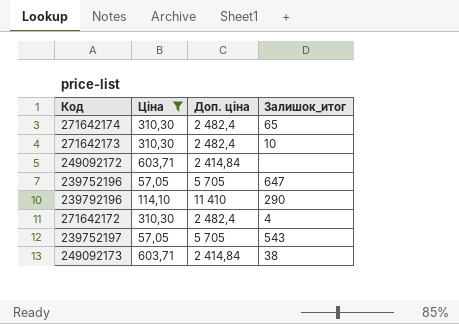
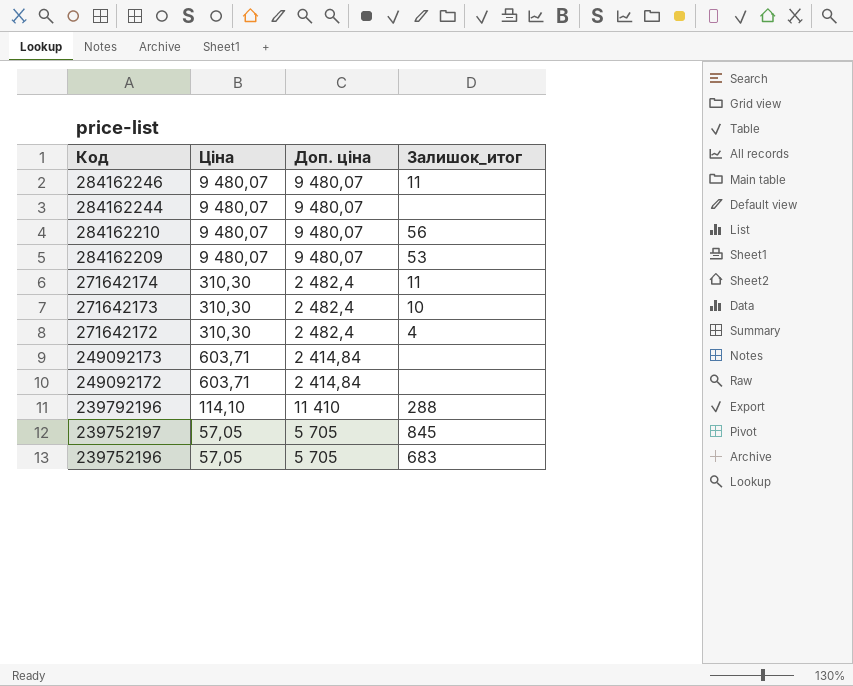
filter: Ціна != 9 480,07 -> none
row order: none -> Код descending
271642174 | Залишок_итог: 65 -> 11
249092173 | Залишок_итог: 38 -> none
239792196 | Залишок_итог: 290 -> 288
239752197 | Залишок_итог: 543 -> 845
239752196 | Залишок_итог: 647 -> 683

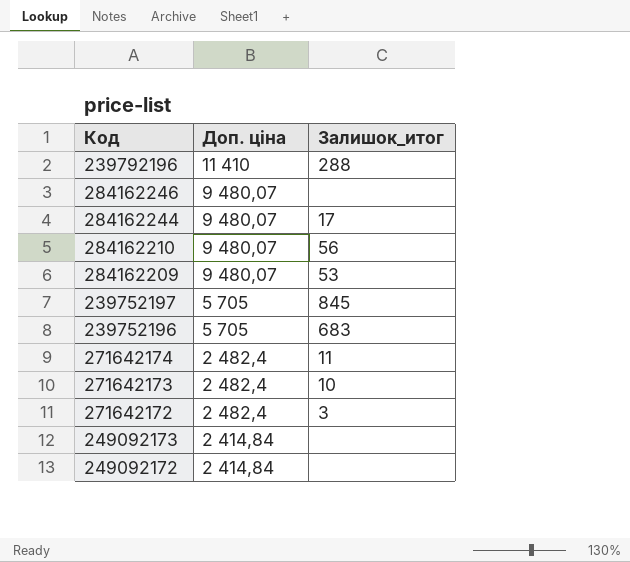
row order: Код descending -> Доп. ціна descending
column Ціна | position: 2 -> none
284162246 | Залишок_итог: 11 -> none
284162244 | Залишок_итог: none -> 17
271642172 | Залишок_итог: 4 -> 3

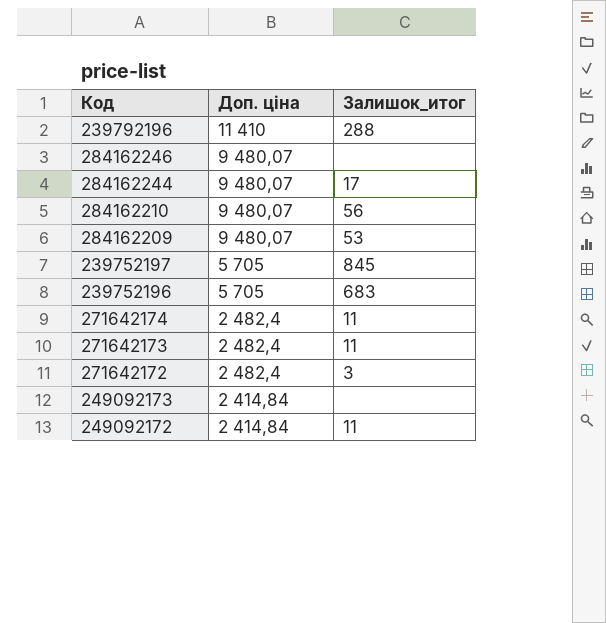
271642173 | Залишок_итог: 10 -> 11
249092172 | Залишок_итог: none -> 11

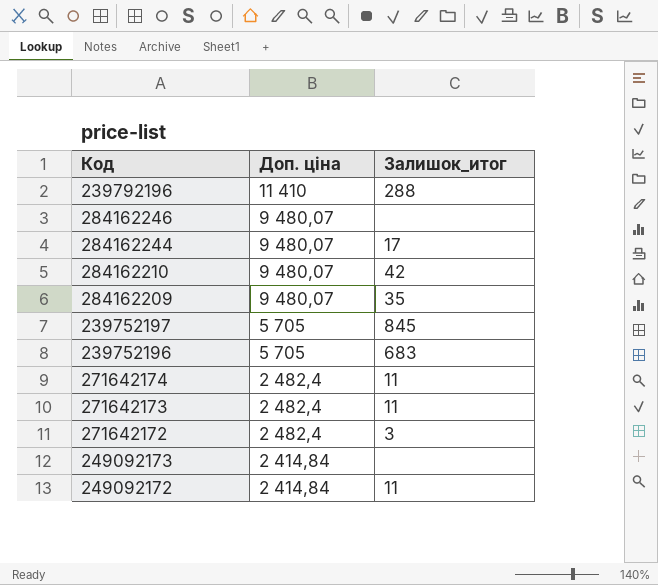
284162210 | Залишок_итог: 56 -> 42
284162209 | Залишок_итог: 53 -> 35

